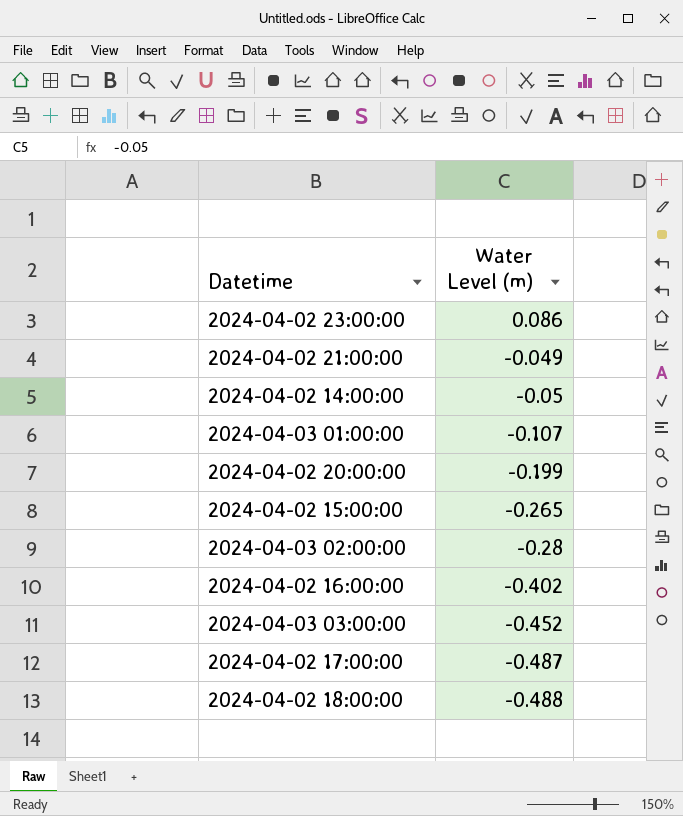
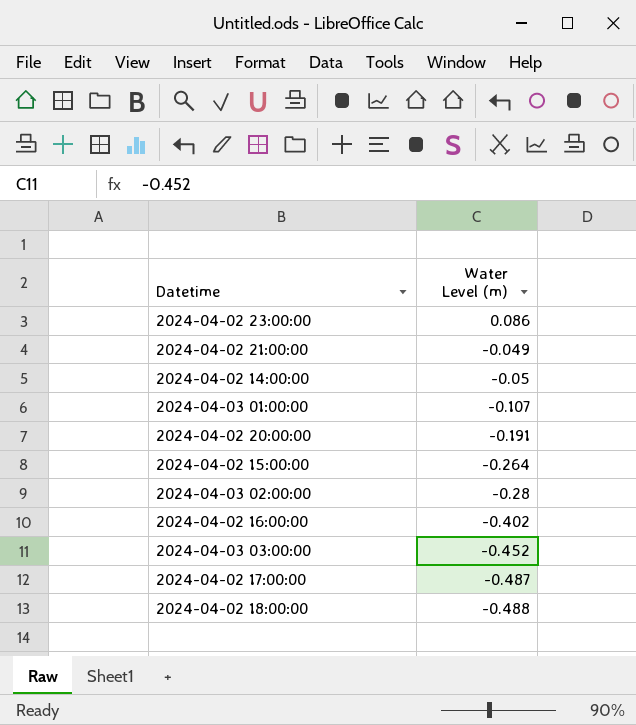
2024-04-02 20:00:00 | Water Level (m): -0.199 -> -0.191
2024-04-02 15:00:00 | Water Level (m): -0.265 -> -0.264

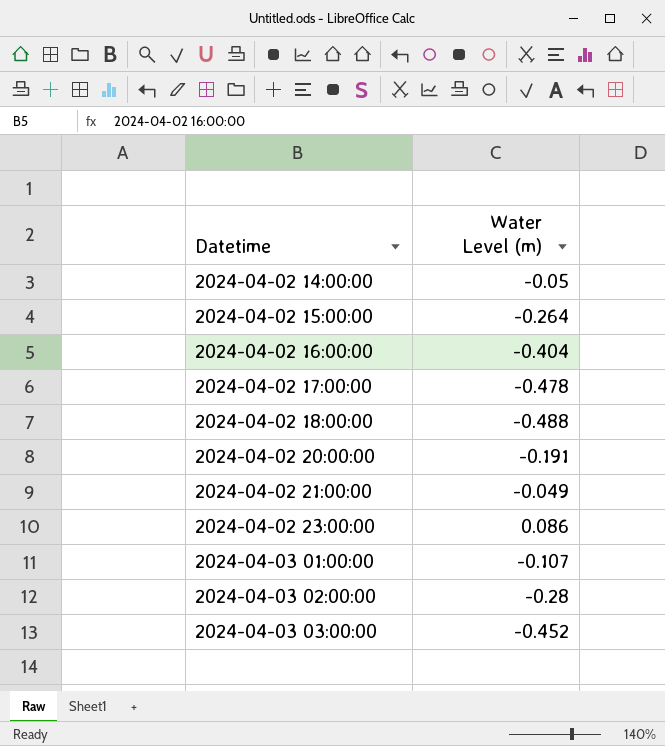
row order: Water Level (m) descending -> Datetime ascending
2024-04-02 16:00:00 | Water Level (m): -0.402 -> -0.404
2024-04-02 17:00:00 | Water Level (m): -0.487 -> -0.478

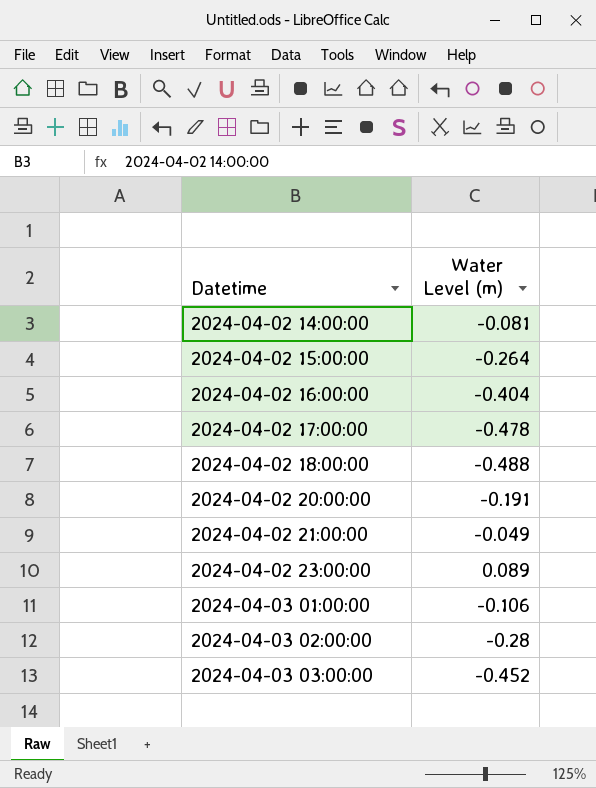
2024-04-02 14:00:00 | Water Level (m): -0.05 -> -0.081
2024-04-02 23:00:00 | Water Level (m): 0.086 -> 0.089
2024-04-03 01:00:00 | Water Level (m): -0.107 -> -0.106

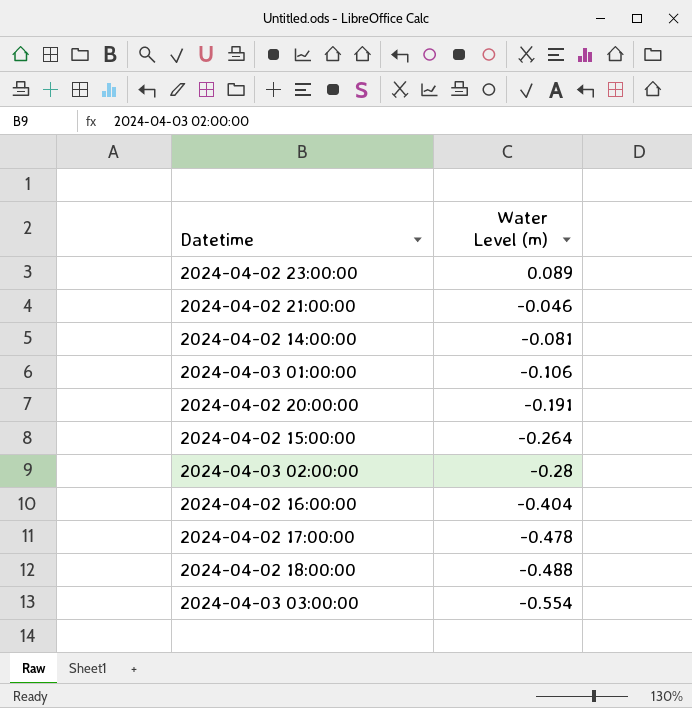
row order: Datetime ascending -> Water Level (m) descending
2024-04-02 21:00:00 | Water Level (m): -0.049 -> -0.046
2024-04-03 03:00:00 | Water Level (m): -0.452 -> -0.554

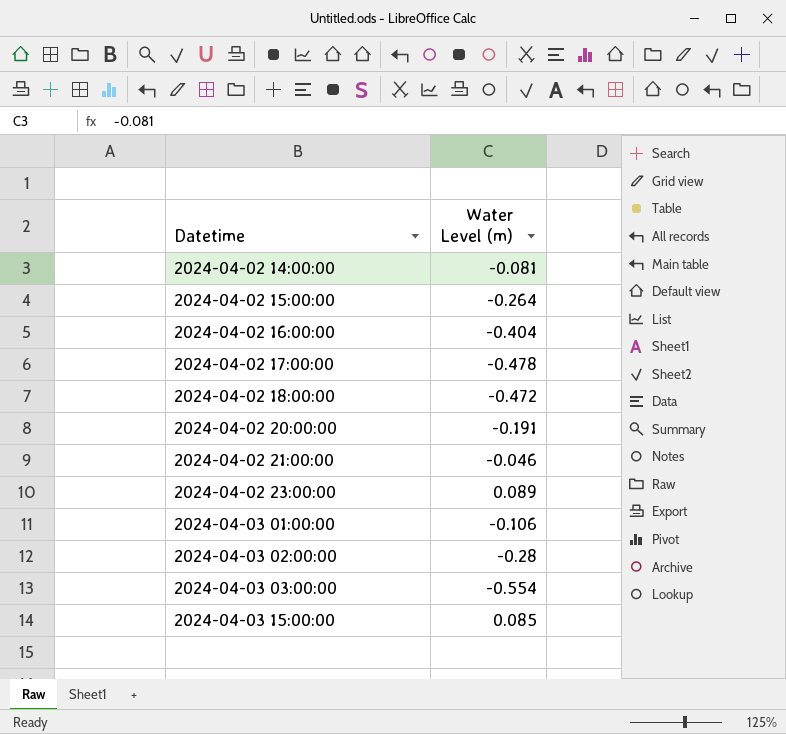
row order: Water Level (m) descending -> Datetime ascending
2024-04-02 18:00:00 | Water Level (m): -0.488 -> -0.472
row 2024-04-03 15:00:00: none -> 0.085

